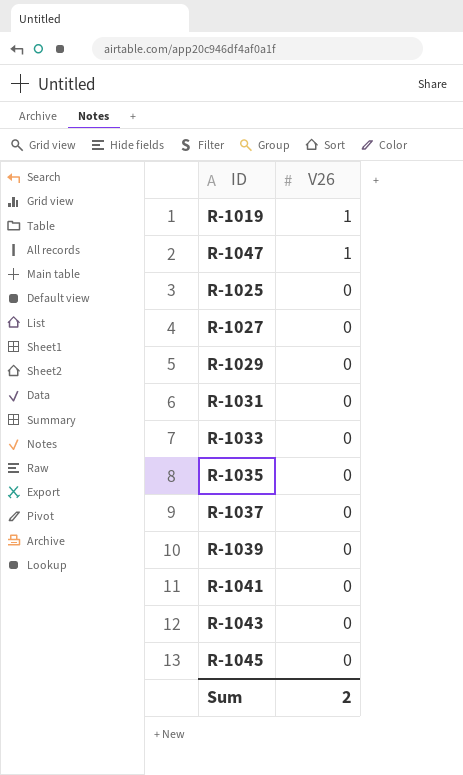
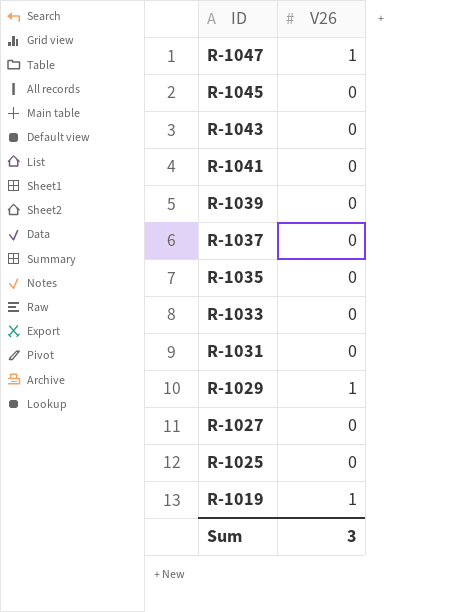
row order: V26 descending -> ID descending
R-1029 | V26: 0 -> 1
Sum | V26: 2 -> 3

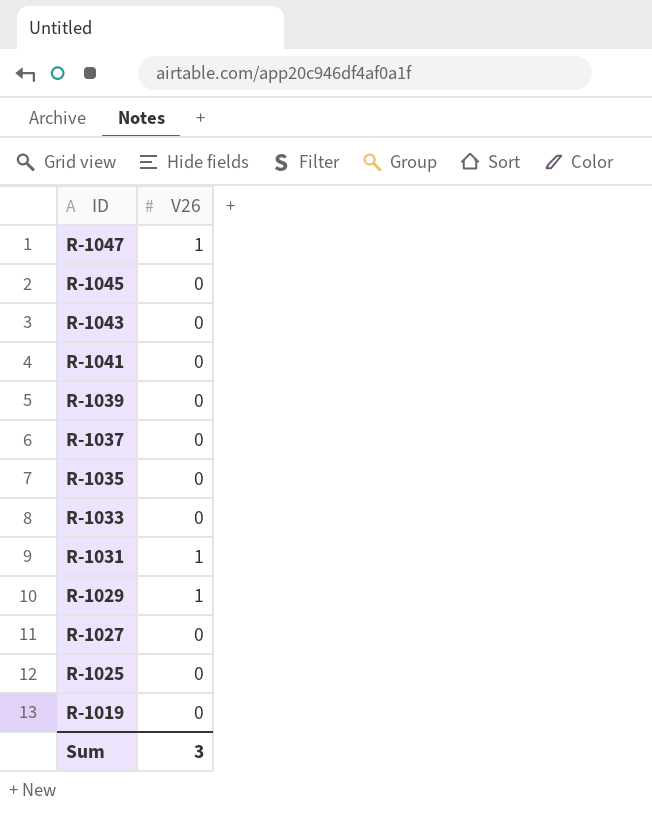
R-1031 | V26: 0 -> 1
R-1019 | V26: 1 -> 0

